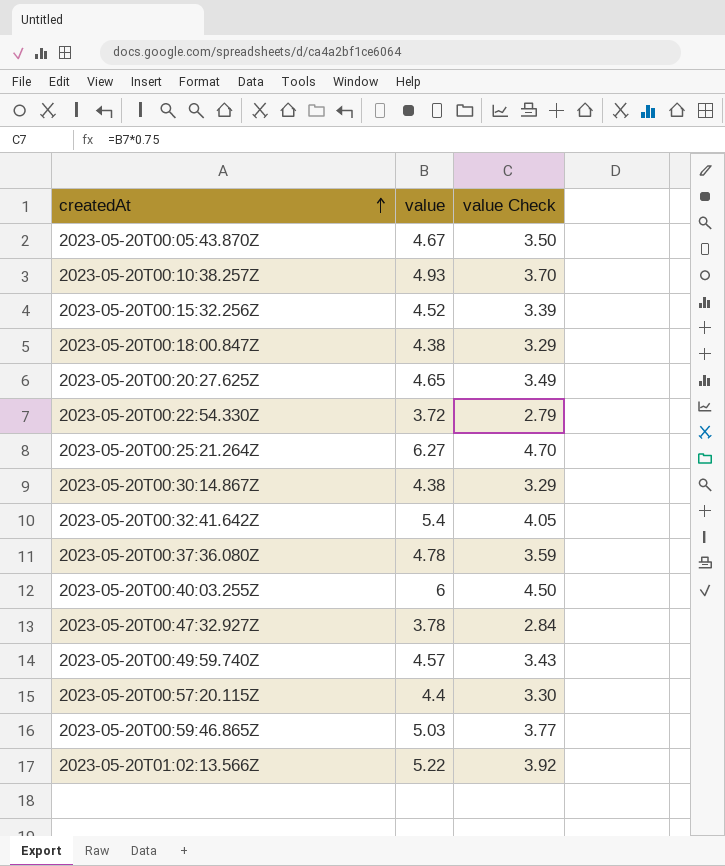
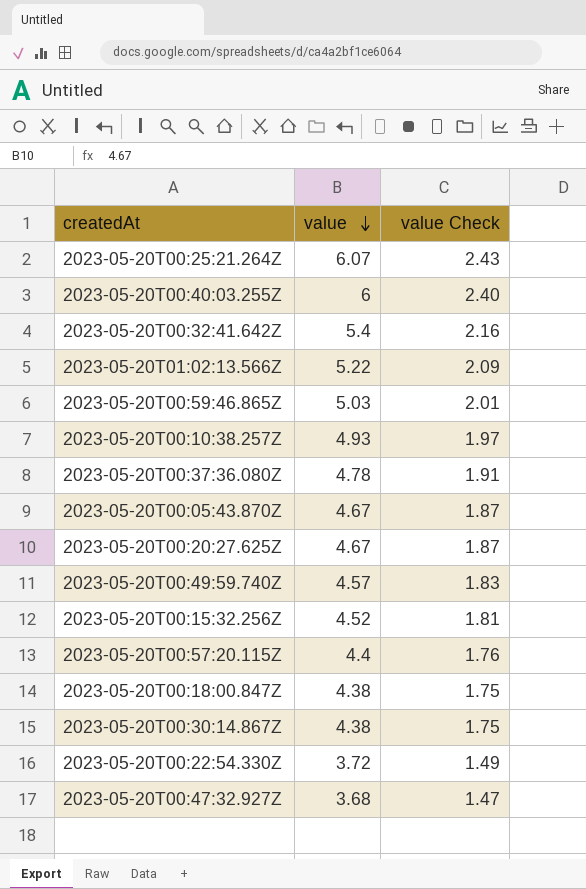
row order: createdAt ascending -> value descending
column value Check | formula: [value] * 0.75 -> [value] * 0.4
2023-05-20T00:25:21.264Z | value: 6.27 -> 6.07
2023-05-20T00:20:27.625Z | value: 4.65 -> 4.67
2023-05-20T00:47:32.927Z | value: 3.78 -> 3.68

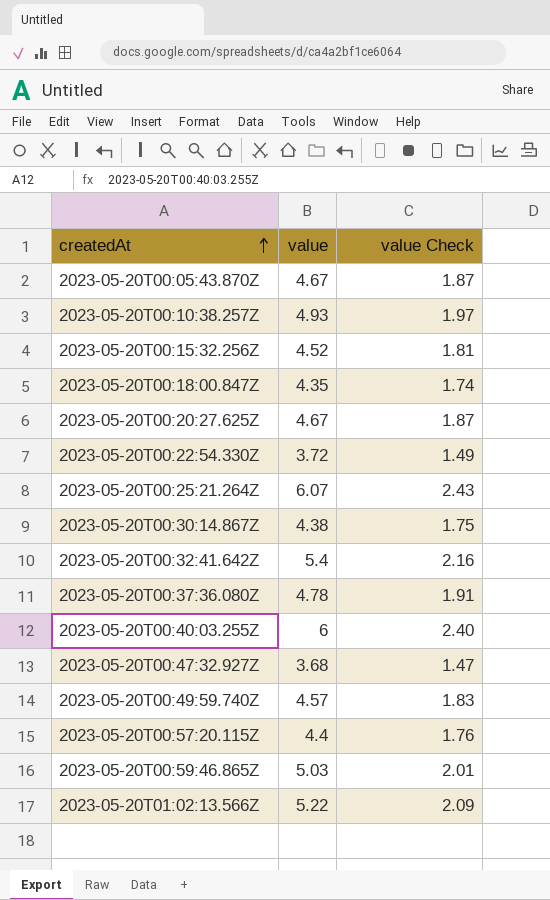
row order: value descending -> createdAt ascending
2023-05-20T00:18:00.847Z | value: 4.38 -> 4.35
2023-05-20T00:18:00.847Z | value Check: 1.75 -> 1.74

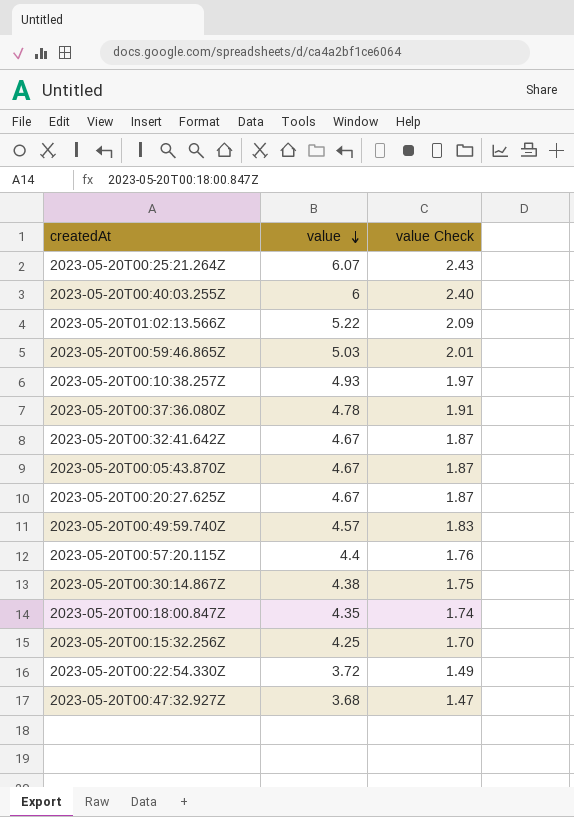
row order: createdAt ascending -> value descending
2023-05-20T00:32:41.642Z | value: 5.4 -> 4.67
2023-05-20T00:32:41.642Z | value Check: 2.16 -> 1.87
2023-05-20T00:15:32.256Z | value: 4.52 -> 4.25
2023-05-20T00:15:32.256Z | value Check: 1.81 -> 1.70

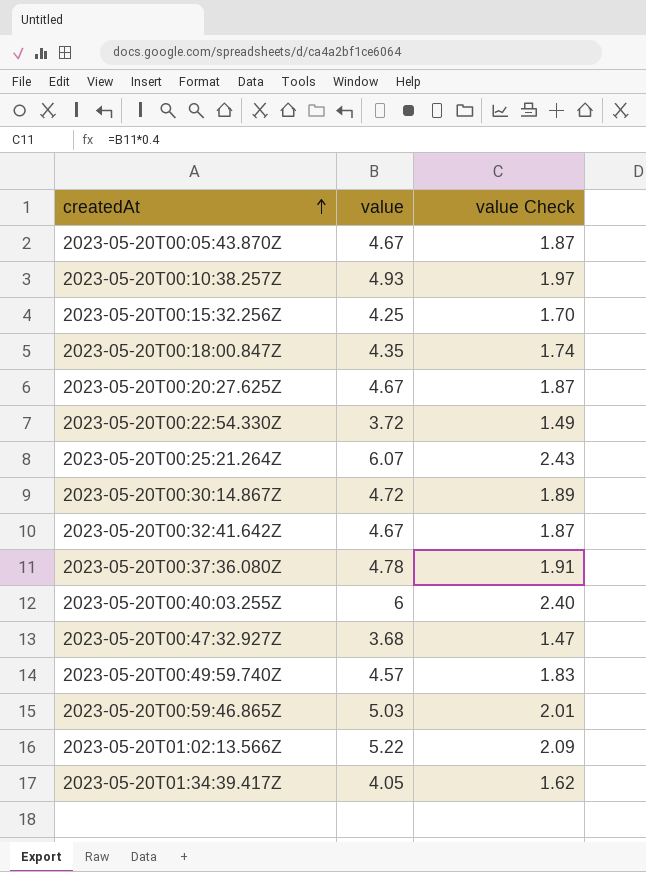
row order: value descending -> createdAt ascending
row 2023-05-20T00:57:20.115Z: 4.4 | 1.76 -> none
2023-05-20T00:30:14.867Z | value: 4.38 -> 4.72
2023-05-20T00:30:14.867Z | value Check: 1.75 -> 1.89
row 2023-05-20T01:34:39.417Z: none -> 4.05 | 1.62

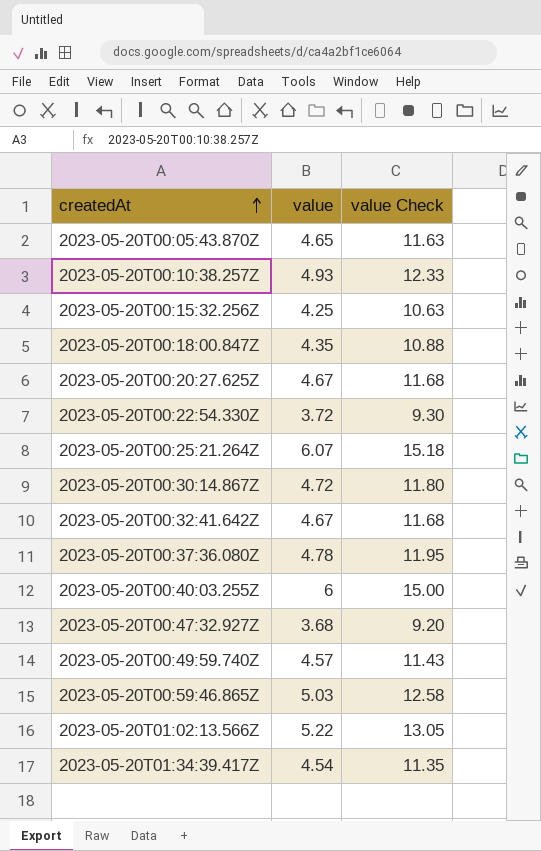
column value Check | formula: [value] * 0.4 -> [value] * 2.5
2023-05-20T00:05:43.870Z | value: 4.67 -> 4.65
2023-05-20T01:34:39.417Z | value: 4.05 -> 4.54

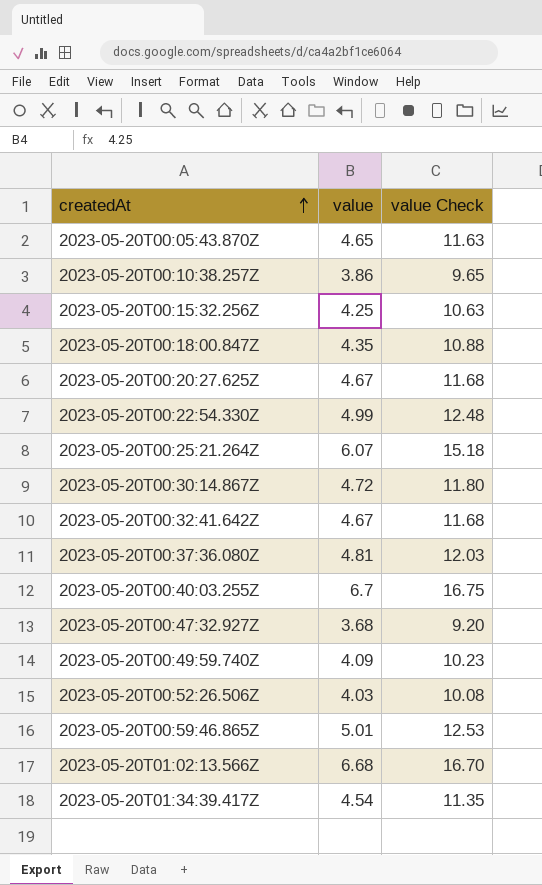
2023-05-20T00:10:38.257Z | value: 4.93 -> 3.86
2023-05-20T00:10:38.257Z | value Check: 12.33 -> 9.65
2023-05-20T00:22:54.330Z | value: 3.72 -> 4.99
2023-05-20T00:22:54.330Z | value Check: 9.30 -> 12.48
2023-05-20T00:37:36.080Z | value: 4.78 -> 4.81
2023-05-20T00:37:36.080Z | value Check: 11.95 -> 12.03
2023-05-20T00:40:03.255Z | value: 6 -> 6.7
2023-05-20T00:40:03.255Z | value Check: 15.00 -> 16.75
2023-05-20T00:49:59.740Z | value: 4.57 -> 4.09
2023-05-20T00:49:59.740Z | value Check: 11.43 -> 10.23
row 2023-05-20T00:52:26.506Z: none -> 4.03 | 10.08
2023-05-20T00:59:46.865Z | value: 5.03 -> 5.01
2023-05-20T00:59:46.865Z | value Check: 12.58 -> 12.53
2023-05-20T01:02:13.566Z | value: 5.22 -> 6.68
2023-05-20T01:02:13.566Z | value Check: 13.05 -> 16.70

